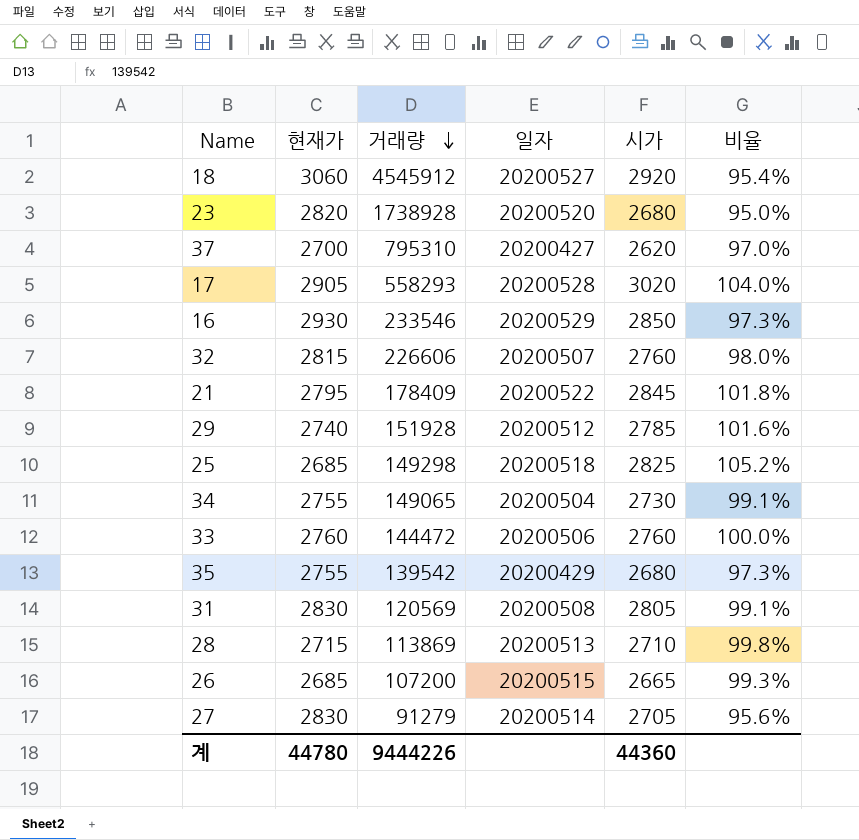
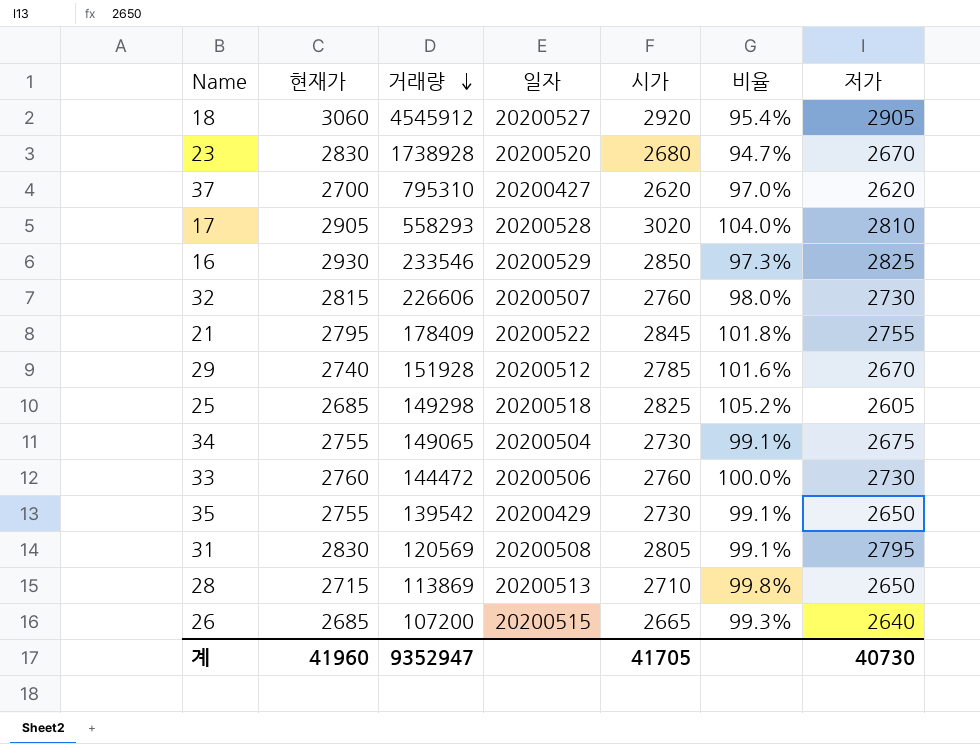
column 저가 | position: none -> 7
row 27: 2830 | 91279 | 20200514 | 2705 | 95.6% -> none
23 | 현재가: 2820 -> 2830
23 | 비율: 95.0% -> 94.7%
35 | 시가: 2680 -> 2730
35 | 비율: 97.3% -> 99.1%
계 | 현재가: 44780 -> 41960
계 | 거래량: 9444226 -> 9352947
계 | 시가: 44360 -> 41705

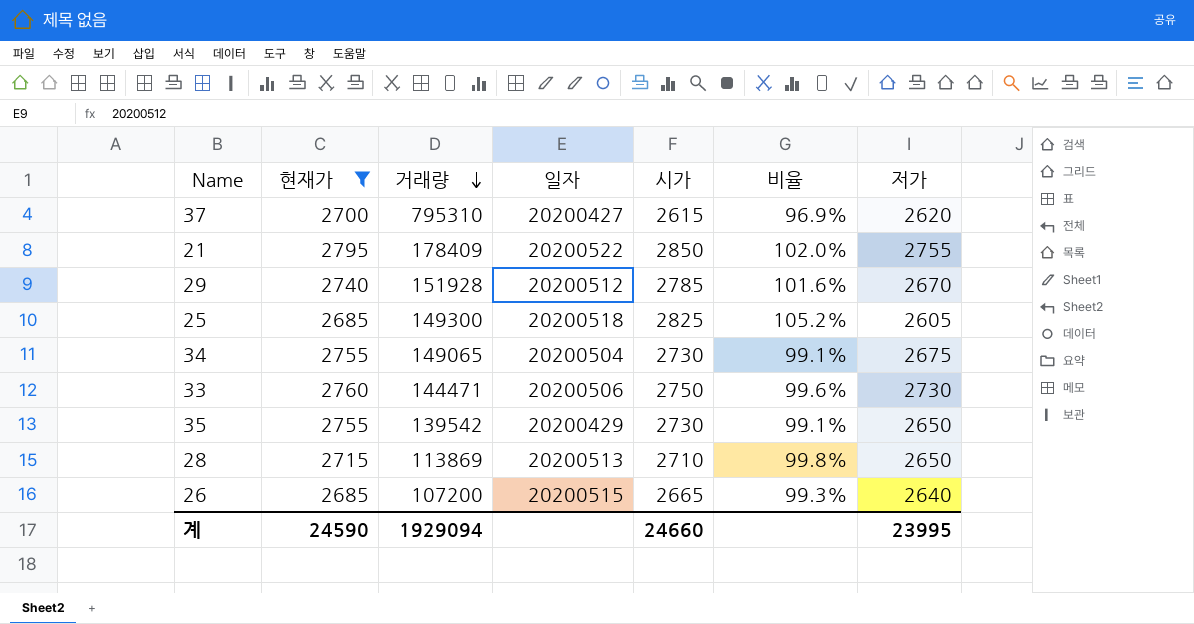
filter: none -> 현재가 <= 2795
37 | 시가: 2620 -> 2615
37 | 비율: 97.0% -> 96.9%
21 | 시가: 2845 -> 2850
21 | 비율: 101.8% -> 102.0%
25 | 거래량: 149298 -> 149300
33 | 거래량: 144472 -> 144471
33 | 시가: 2760 -> 2750
33 | 비율: 100.0% -> 99.6%
계 | 현재가: 41960 -> 24590
계 | 거래량: 9352947 -> 1929094
계 | 시가: 41705 -> 24660
계 | 저가: 40730 -> 23995

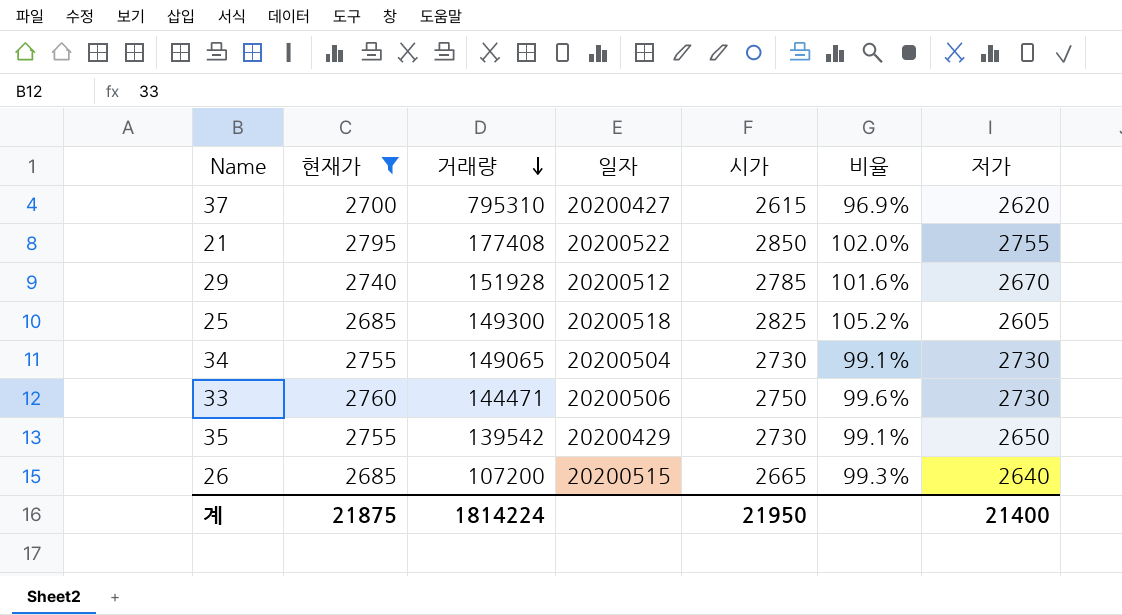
row 28: 2715 | 113869 | 20200513 | 2710 | 99.8% | 2650 -> none
21 | 거래량: 178409 -> 177408
34 | 저가: 2675 -> 2730
계 | 현재가: 24590 -> 21875
계 | 거래량: 1929094 -> 1814224
계 | 시가: 24660 -> 21950
계 | 저가: 23995 -> 21400

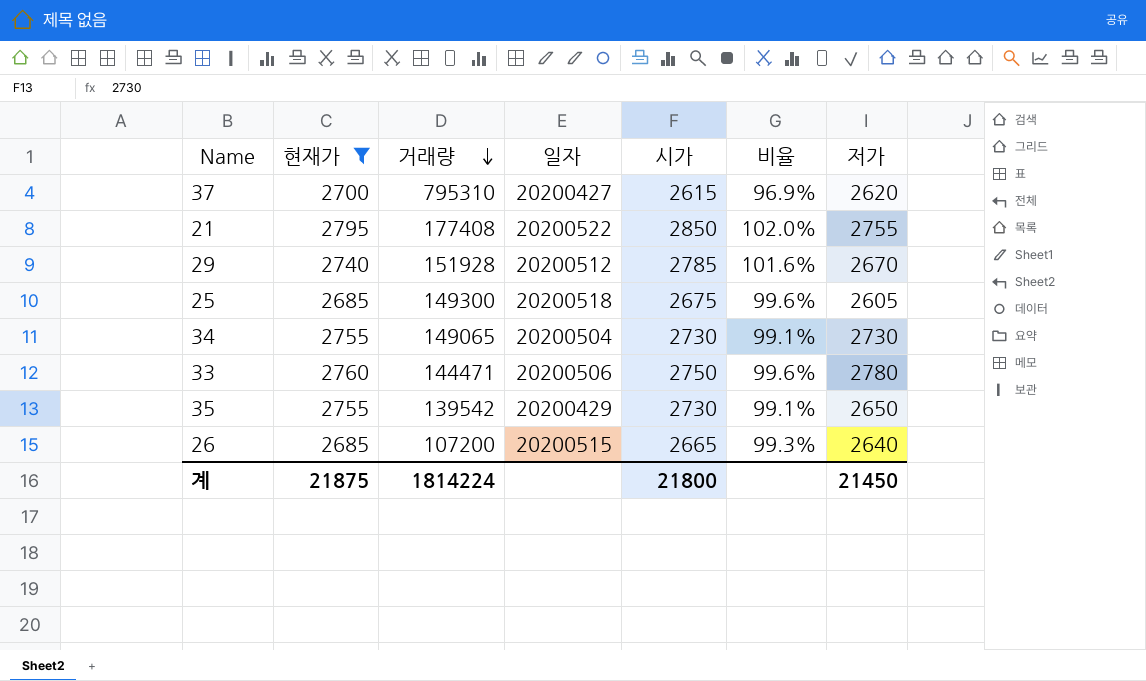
25 | 시가: 2825 -> 2675
25 | 비율: 105.2% -> 99.6%
33 | 저가: 2730 -> 2780
계 | 시가: 21950 -> 21800
계 | 저가: 21400 -> 21450

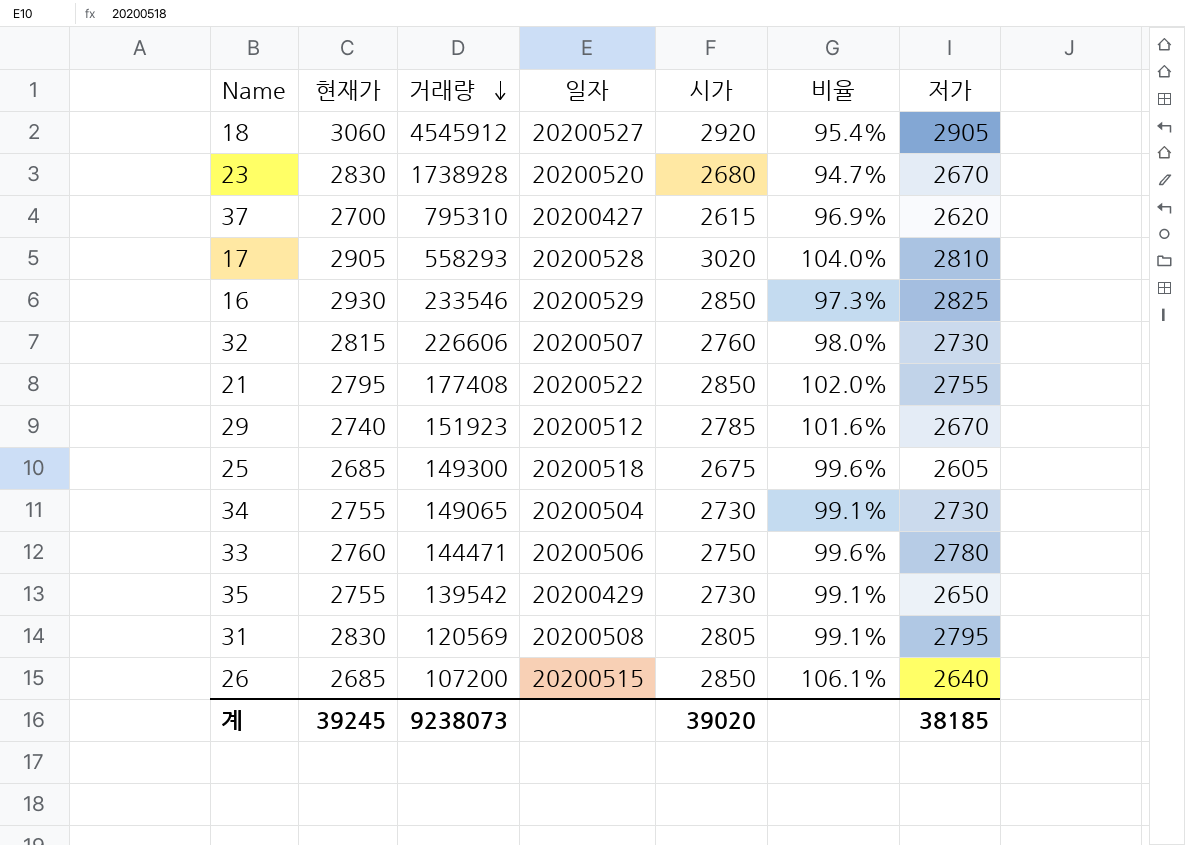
filter: 현재가 <= 2795 -> none
29 | 거래량: 151928 -> 151923
26 | 시가: 2665 -> 2850
26 | 비율: 99.3% -> 106.1%
계 | 현재가: 21875 -> 39245
계 | 거래량: 1814224 -> 9238073
계 | 시가: 21800 -> 39020
계 | 저가: 21450 -> 38185

